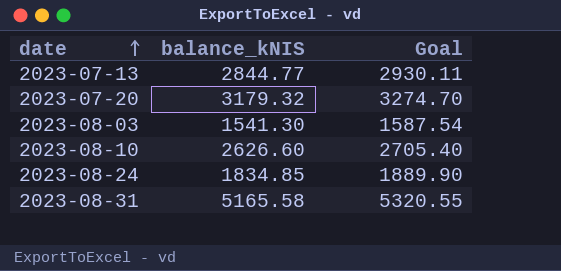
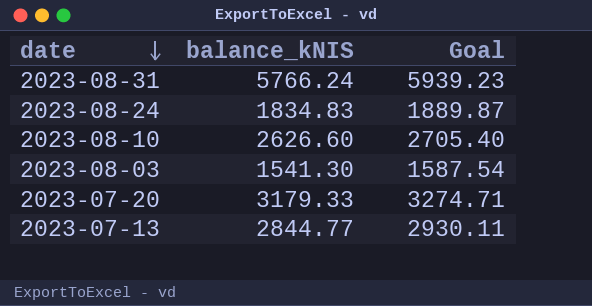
row order: date ascending -> date descending
2023-08-31 | balance_kNIS: 5165.58 -> 5766.24
2023-08-31 | Goal: 5320.55 -> 5939.23
2023-08-24 | balance_kNIS: 1834.85 -> 1834.83
2023-08-24 | Goal: 1889.90 -> 1889.87
2023-07-20 | balance_kNIS: 3179.32 -> 3179.33
2023-07-20 | Goal: 3274.70 -> 3274.71

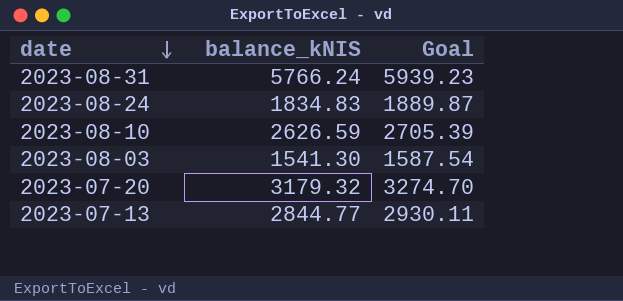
2023-08-10 | balance_kNIS: 2626.60 -> 2626.59
2023-08-10 | Goal: 2705.40 -> 2705.39
2023-07-20 | balance_kNIS: 3179.33 -> 3179.32
2023-07-20 | Goal: 3274.71 -> 3274.70

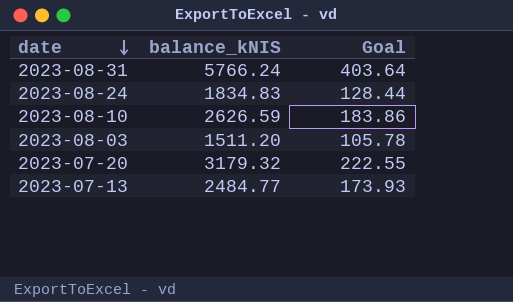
column Goal | formula: [balance_kNIS] * 1.03 -> [balance_kNIS] * 0.07
2023-08-03 | balance_kNIS: 1541.30 -> 1511.20
2023-07-13 | balance_kNIS: 2844.77 -> 2484.77

